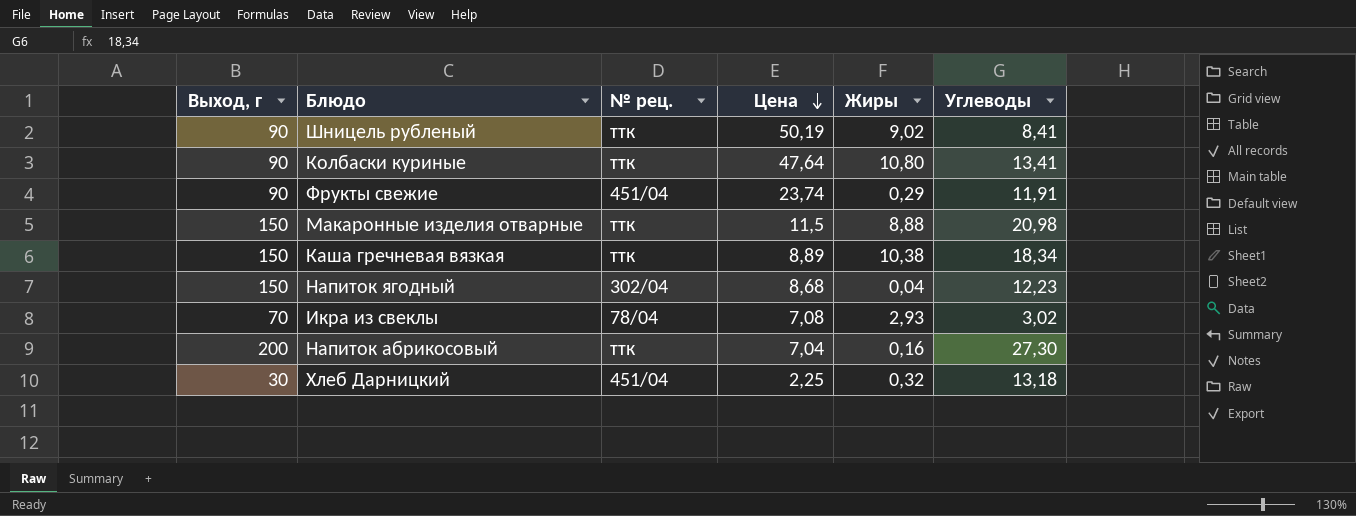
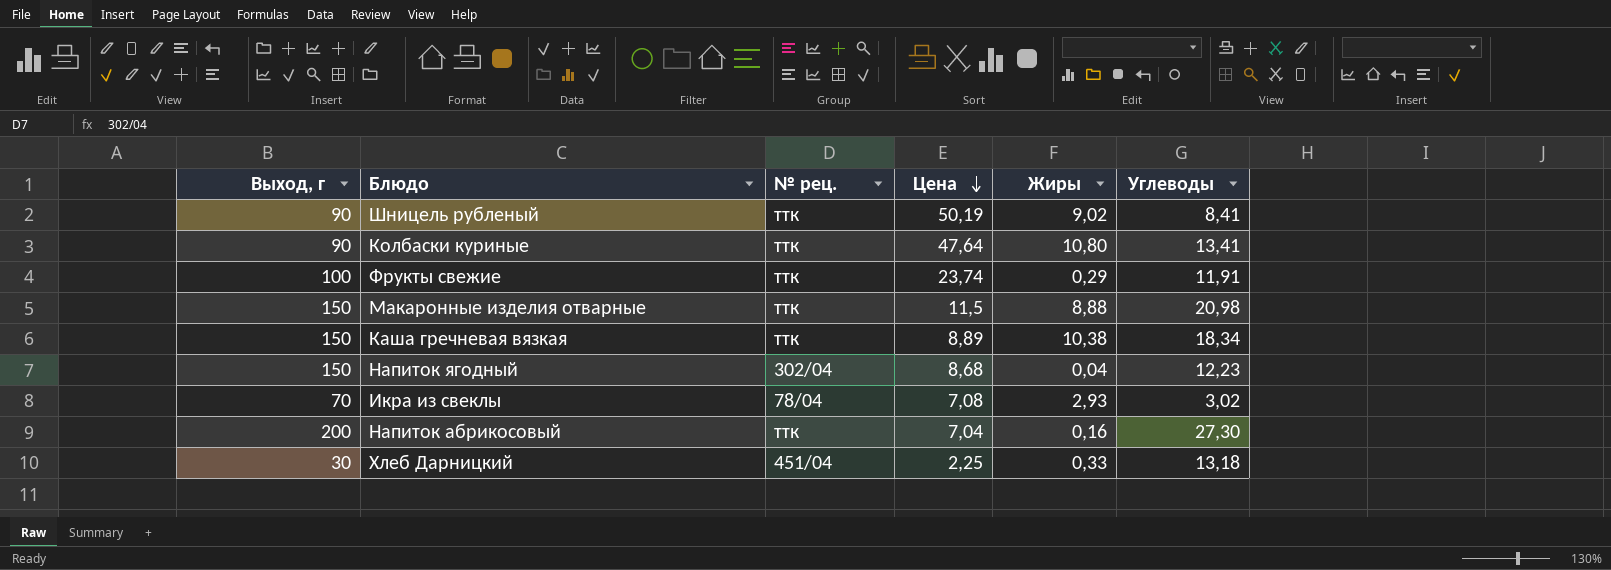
Фрукты свежие | Выход, г: 90 -> 100
Фрукты свежие | № рец.: 451/04 -> ттк
Хлеб Дарницкий | Жиры: 0,32 -> 0,33

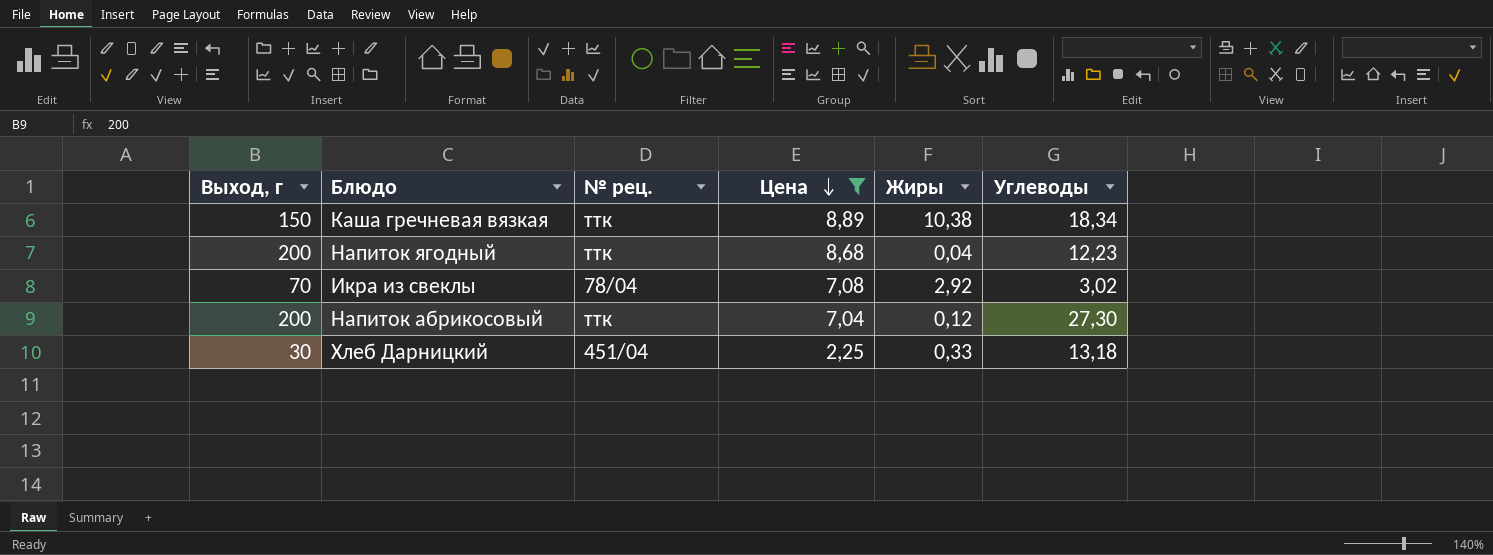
filter: none -> Цена <= 8,89
Напиток ягодный | Выход, г: 150 -> 200
Напиток ягодный | № рец.: 302/04 -> ттк
Икра из свеклы | Жиры: 2,93 -> 2,92
Напиток абрикосовый | Жиры: 0,16 -> 0,12

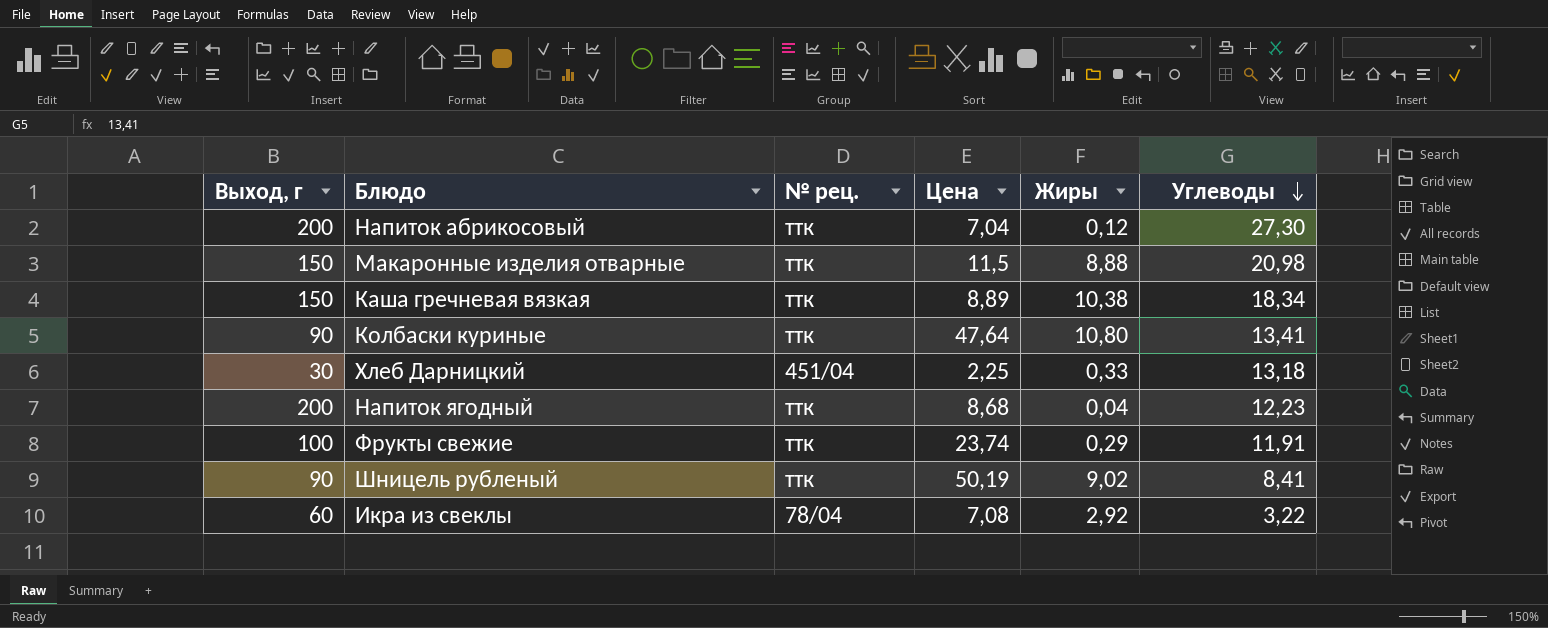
filter: Цена <= 8,89 -> none
row order: Цена descending -> Углеводы descending
Икра из свеклы | Выход, г: 70 -> 60
Икра из свеклы | Углеводы: 3,02 -> 3,22

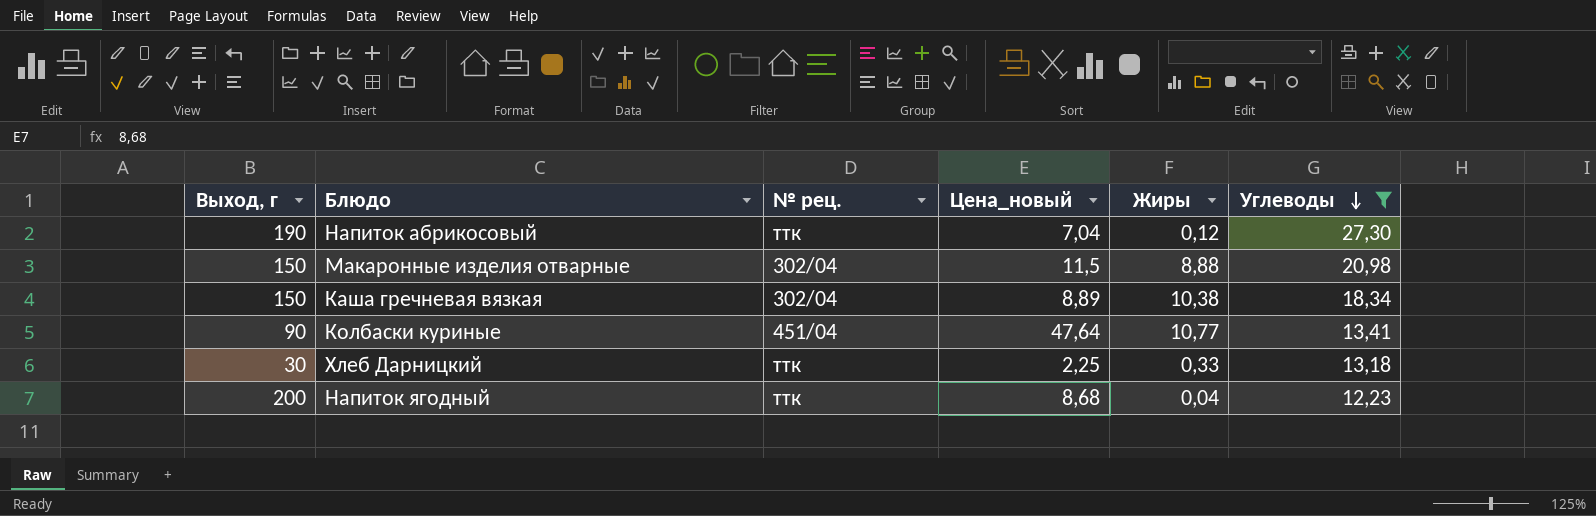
filter: none -> Углеводы >= 12,23
column name: Цена -> Цена_новый
Напиток абрикосовый | Выход, г: 200 -> 190
Макаронные изделия отварные | № рец.: ттк -> 302/04
Каша гречневая вязкая | № рец.: ттк -> 302/04
Колбаски куриные | № рец.: ттк -> 451/04
Колбаски куриные | Жиры: 10,80 -> 10,77
Хлеб Дарницкий | № рец.: 451/04 -> ттк

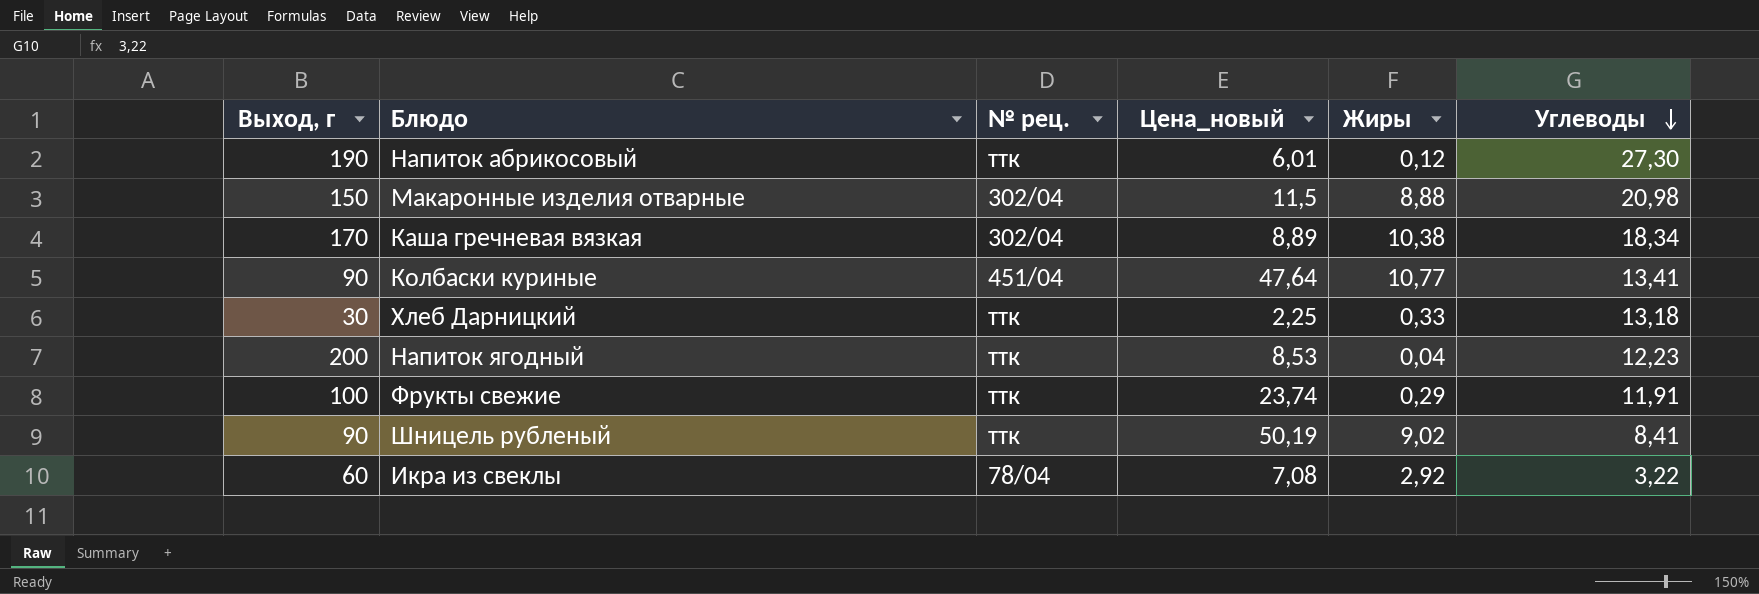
filter: Углеводы >= 12,23 -> none
Напиток абрикосовый | Цена_новый: 7,04 -> 6,01
Каша гречневая вязкая | Выход, г: 150 -> 170
Напиток ягодный | Цена_новый: 8,68 -> 8,53

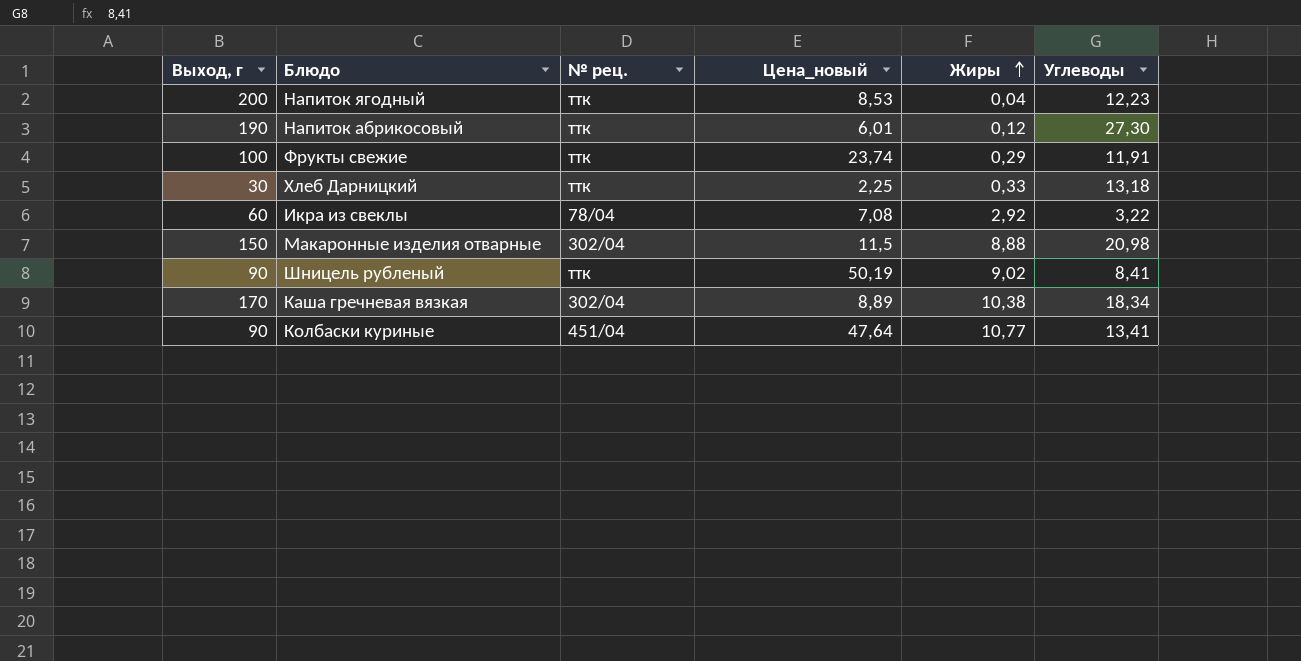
row order: Углеводы descending -> Жиры ascending

